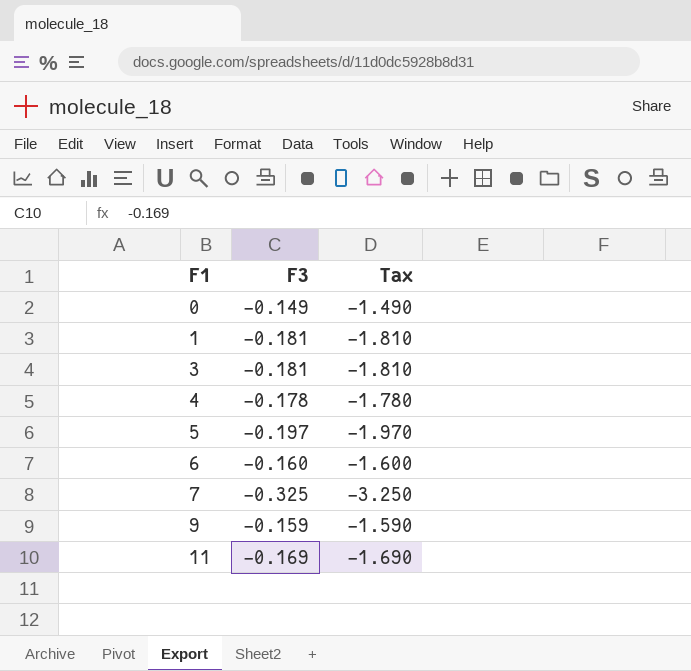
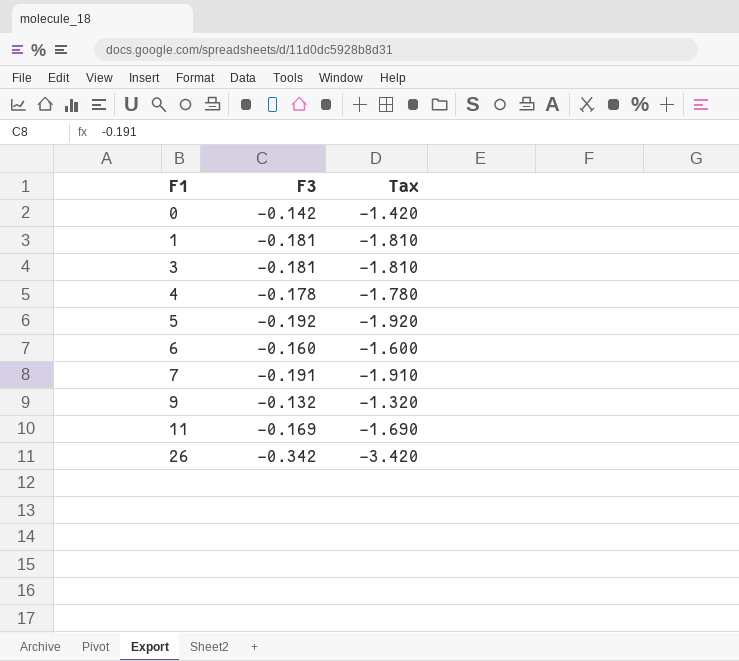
0 | F3: -0.149 -> -0.142
0 | Tax: -1.490 -> -1.420
5 | F3: -0.197 -> -0.192
5 | Tax: -1.970 -> -1.920
7 | F3: -0.325 -> -0.191
7 | Tax: -3.250 -> -1.910
9 | F3: -0.159 -> -0.132
9 | Tax: -1.590 -> -1.320
row 26: none -> -0.342 | -3.420

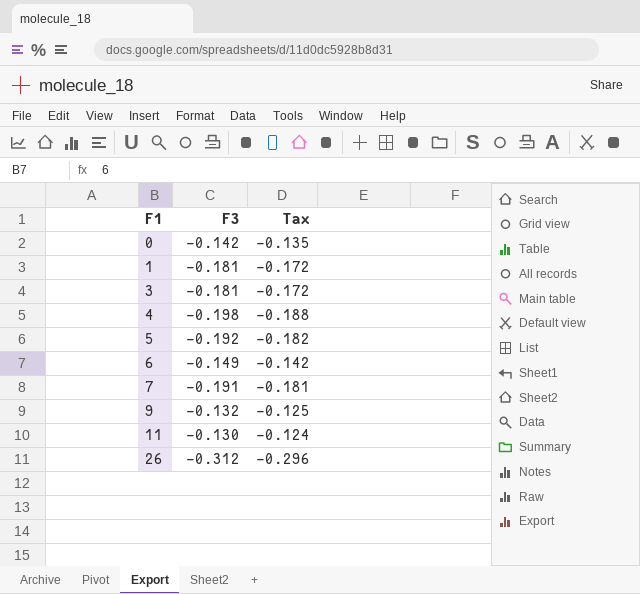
column Tax | formula: [F3] * 10 -> [F3] * 0.95
4 | F3: -0.178 -> -0.198
6 | F3: -0.160 -> -0.149
11 | F3: -0.169 -> -0.130
26 | F3: -0.342 -> -0.312

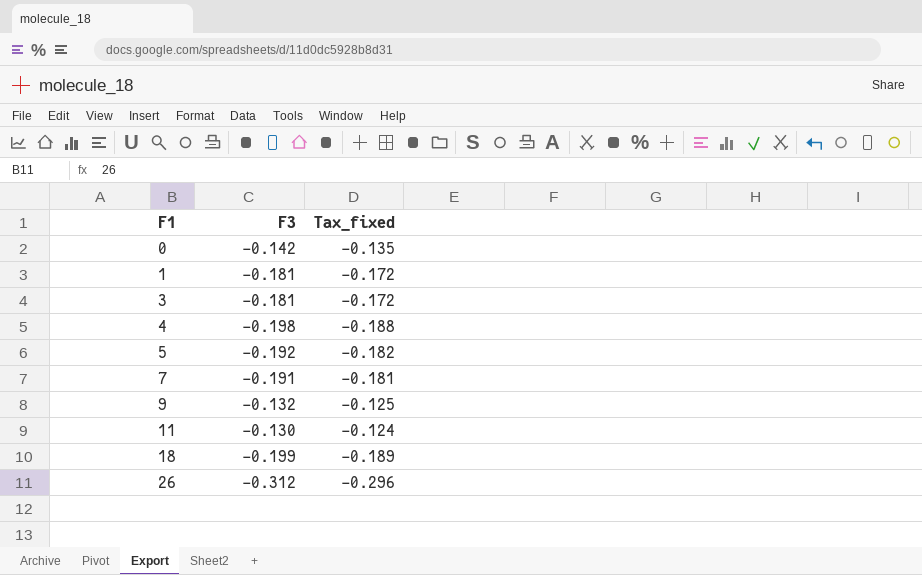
column name: Tax -> Tax_fixed
row 6: -0.149 | -0.142 -> none
row 18: none -> -0.199 | -0.189

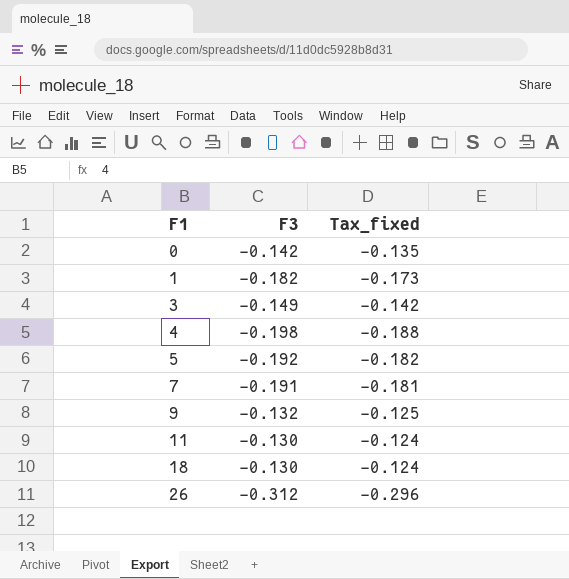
1 | F3: -0.181 -> -0.182
1 | Tax_fixed: -0.172 -> -0.173
3 | F3: -0.181 -> -0.149
3 | Tax_fixed: -0.172 -> -0.142
18 | F3: -0.199 -> -0.130
18 | Tax_fixed: -0.189 -> -0.124

